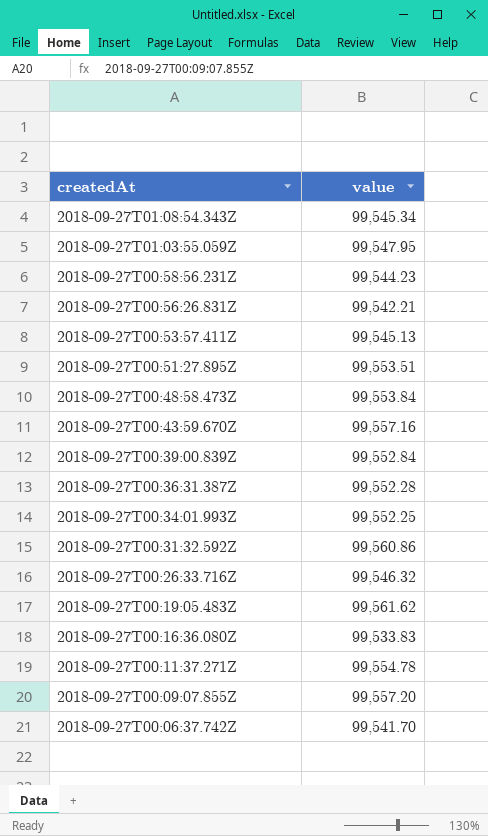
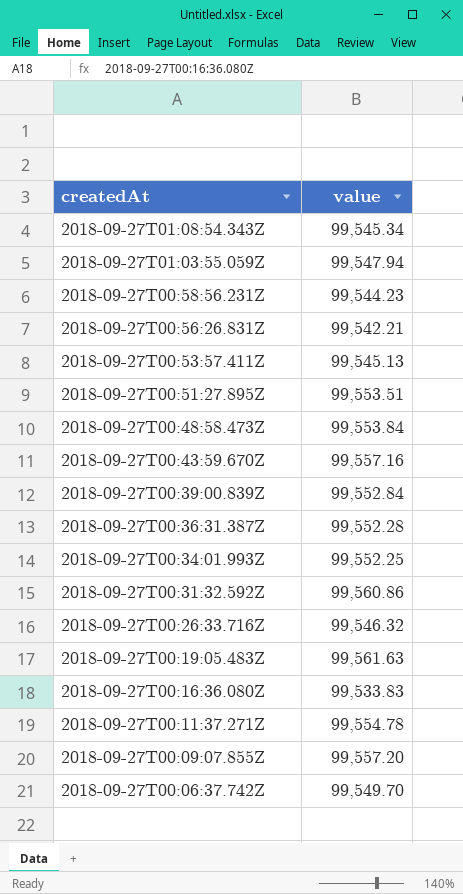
2018-09-27T01:03:55.059Z | value: 99,547.95 -> 99,547.94
2018-09-27T00:19:05.483Z | value: 99,561.62 -> 99,561.63
2018-09-27T00:06:37.742Z | value: 99,541.70 -> 99,549.70

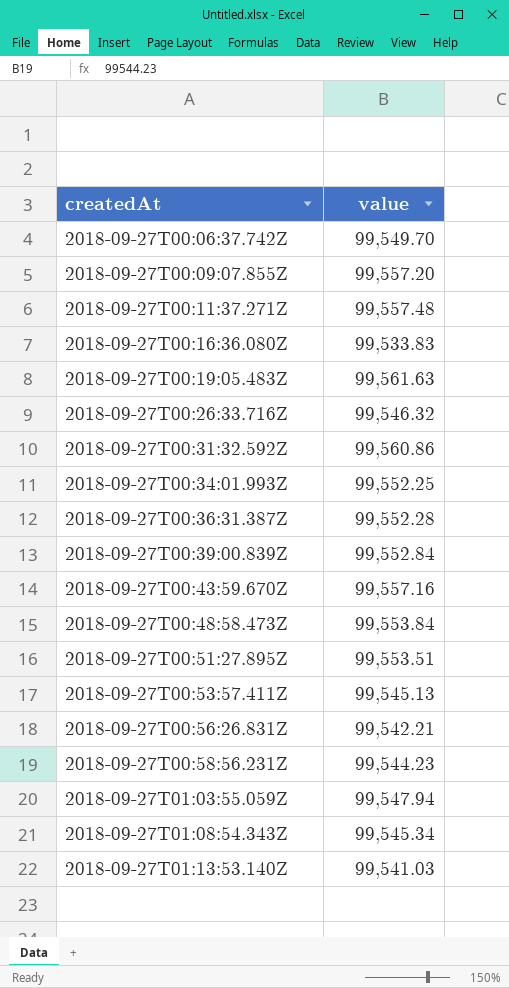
row order: createdAt descending -> createdAt ascending
2018-09-27T00:11:37.271Z | value: 99,554.78 -> 99,557.48
row 2018-09-27T01:13:53.140Z: none -> 99,541.03

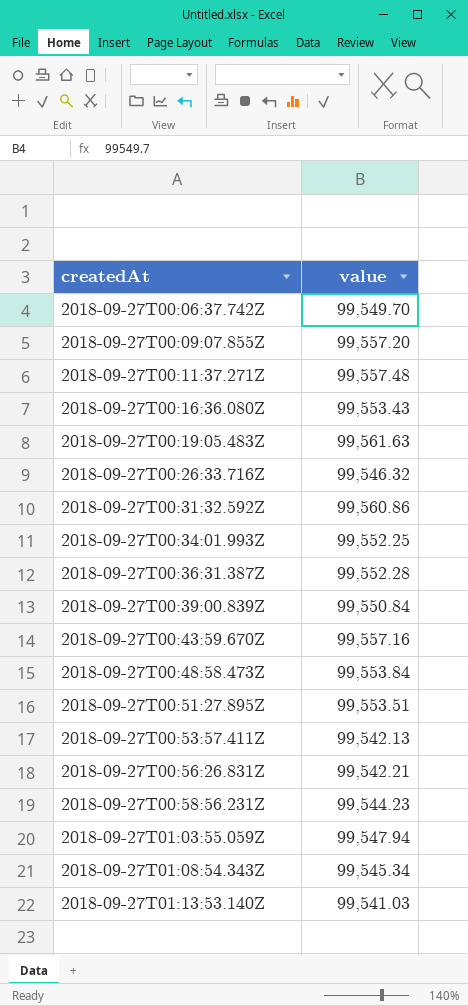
2018-09-27T00:16:36.080Z | value: 99,533.83 -> 99,553.43
2018-09-27T00:39:00.839Z | value: 99,552.84 -> 99,550.84
2018-09-27T00:53:57.411Z | value: 99,545.13 -> 99,542.13

